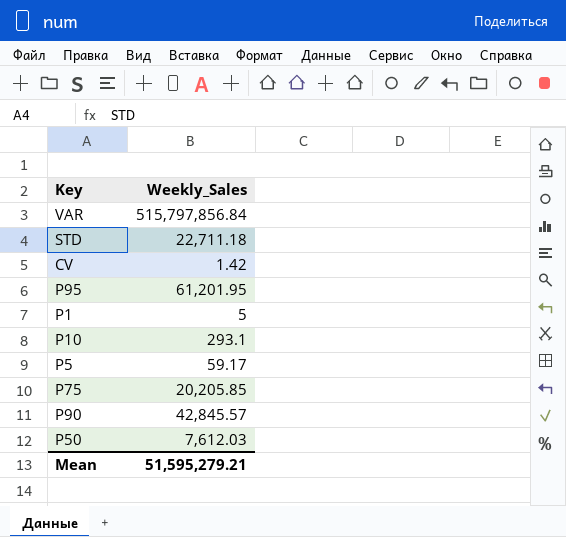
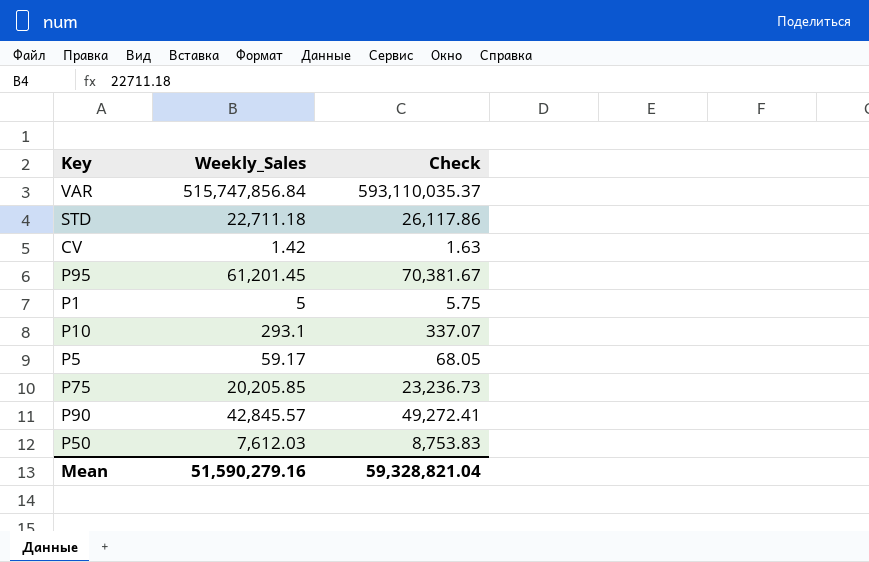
column Check | formula: none -> [Weekly_Sales] * 1.15
VAR | Weekly_Sales: 515,797,856.84 -> 515,747,856.84
P95 | Weekly_Sales: 61,201.95 -> 61,201.45
Mean | Weekly_Sales: 51,595,279.21 -> 51,590,279.16

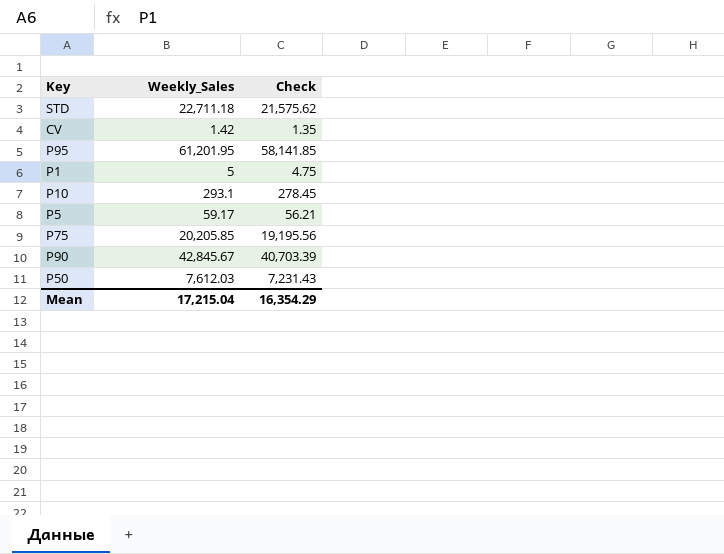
column Check | formula: [Weekly_Sales] * 1.15 -> [Weekly_Sales] * 0.95
row VAR: 515,747,856.84 | 593,110,035.37 -> none
P95 | Weekly_Sales: 61,201.45 -> 61,201.95
P90 | Weekly_Sales: 42,845.57 -> 42,845.67
Mean | Weekly_Sales: 51,590,279.16 -> 17,215.04
Mean | Check: 59,328,821.04 -> 16,354.29

